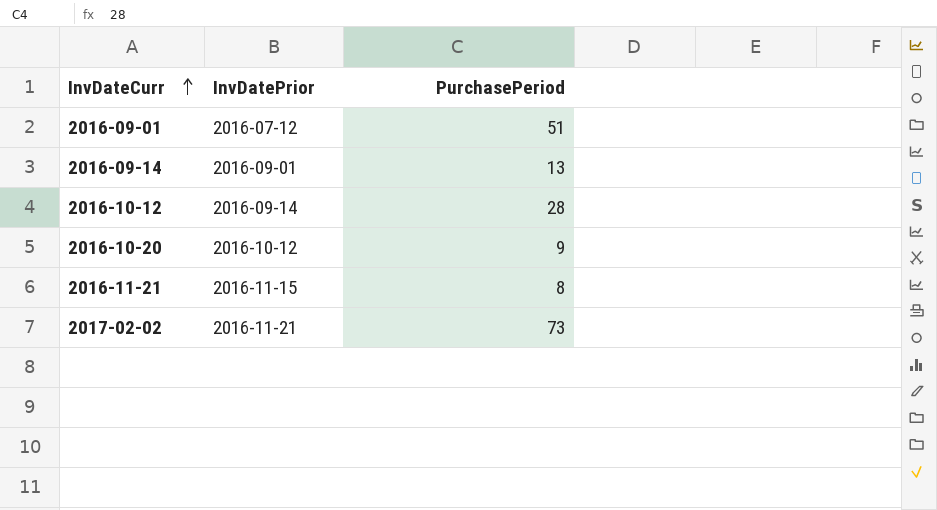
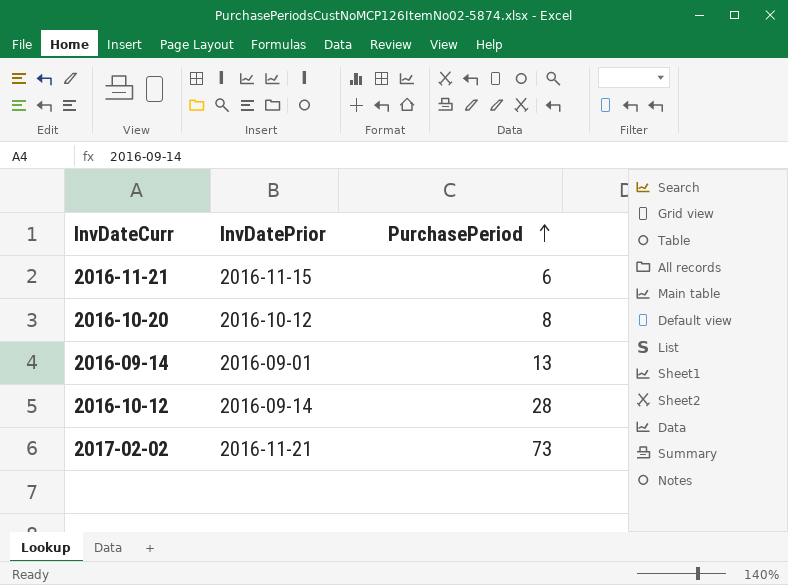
row order: InvDateCurr ascending -> PurchasePeriod ascending
row 2016-09-01: 2016-07-12 | 51 -> none
2016-11-21 | PurchasePeriod: 8 -> 6
2016-10-20 | PurchasePeriod: 9 -> 8

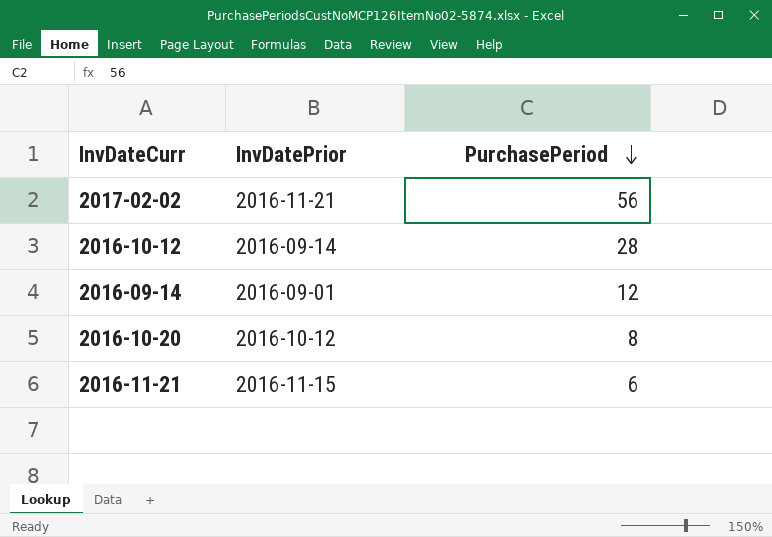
row order: PurchasePeriod ascending -> PurchasePeriod descending
2017-02-02 | PurchasePeriod: 73 -> 56
2016-09-14 | PurchasePeriod: 13 -> 12

